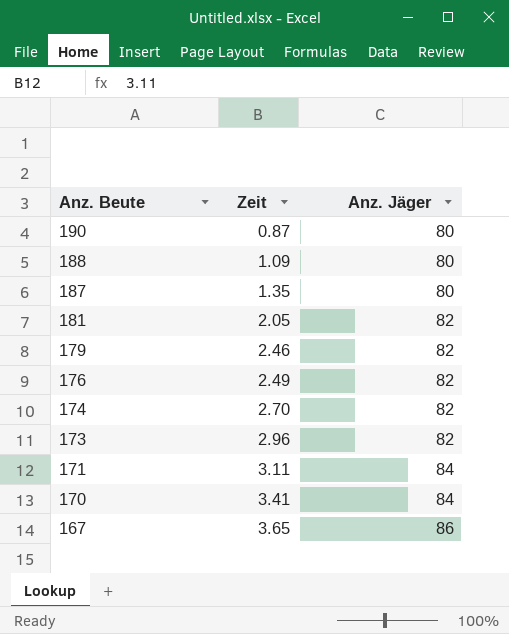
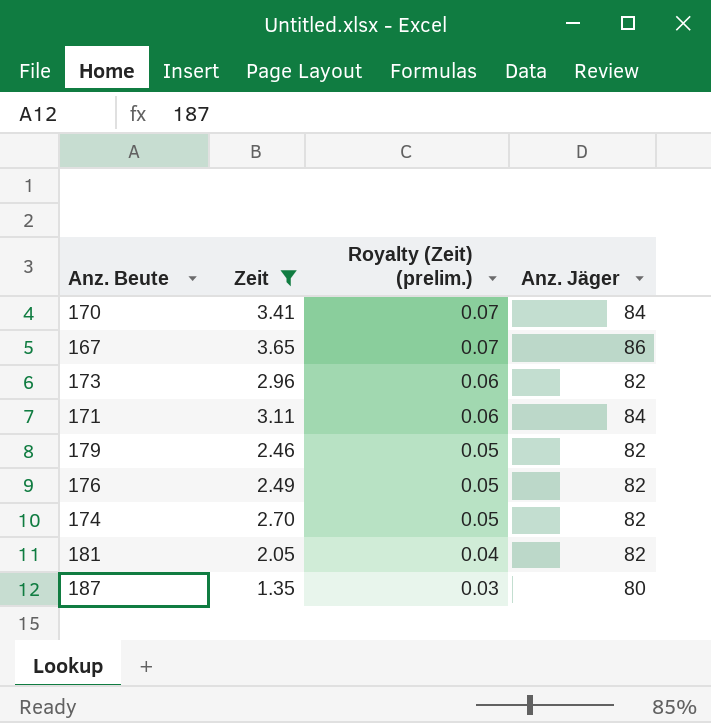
filter: none -> Zeit >= 1.35
row order: Anz. Beute descending -> Royalty (Zeit) (prelim.) descending
column Royalty (Zeit) (prelim.) | formula: none -> [Zeit] * 0.02

